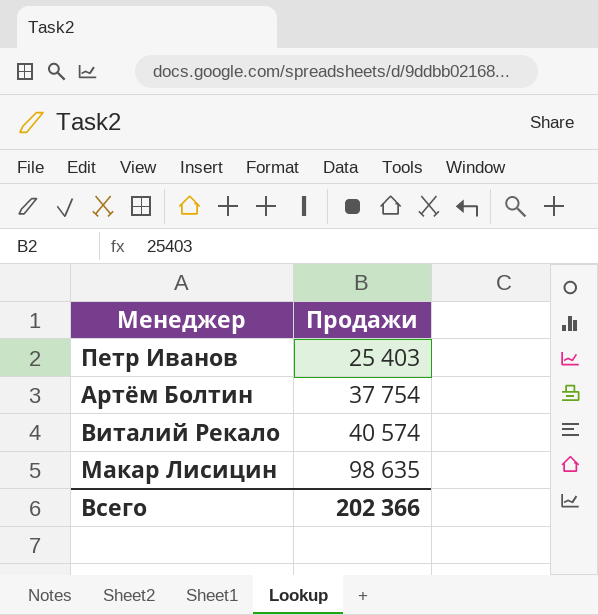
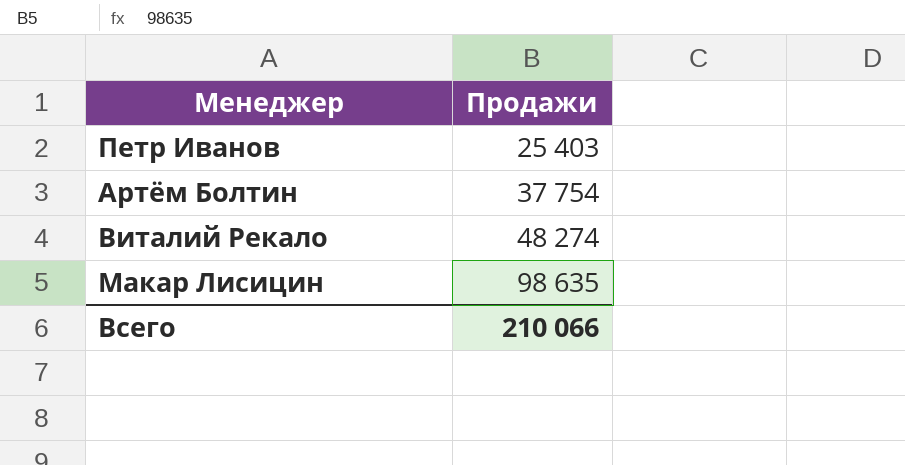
Виталий Рекало | Продажи: 40 574 -> 48 274
Всего | Продажи: 202 366 -> 210 066

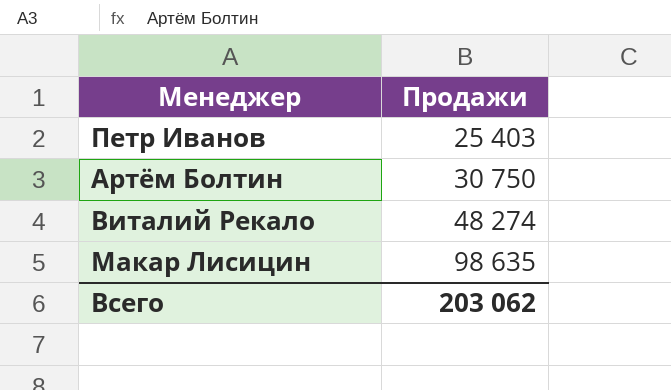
Артём Болтин | Продажи: 37 754 -> 30 750
Всего | Продажи: 210 066 -> 203 062

